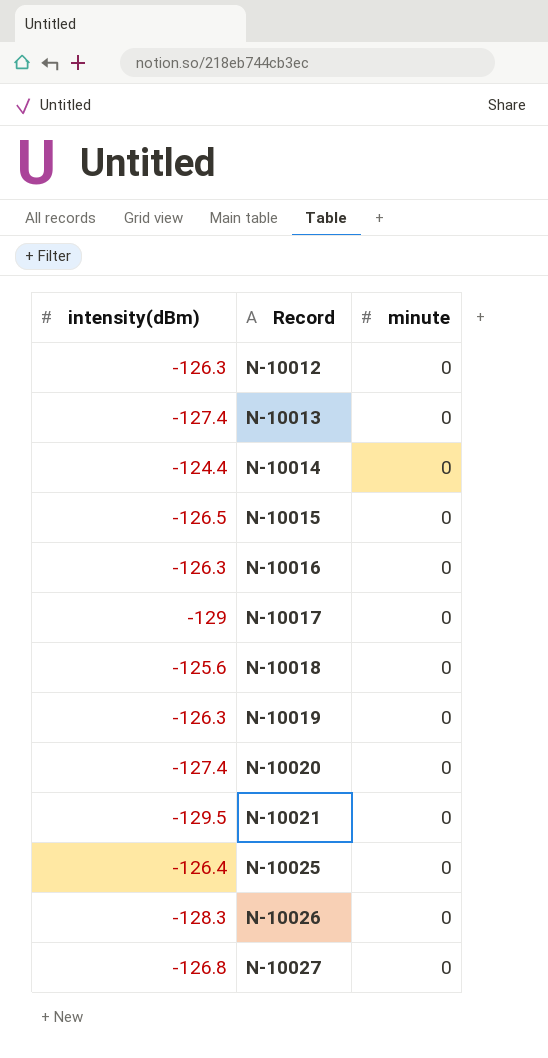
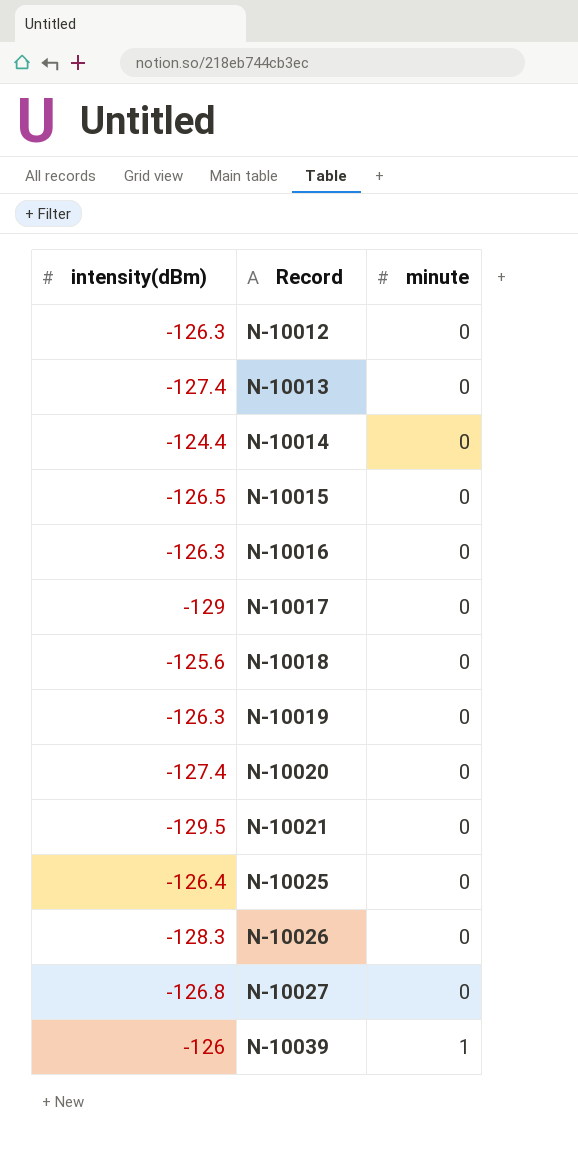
row N-10039: none -> -126 | 1

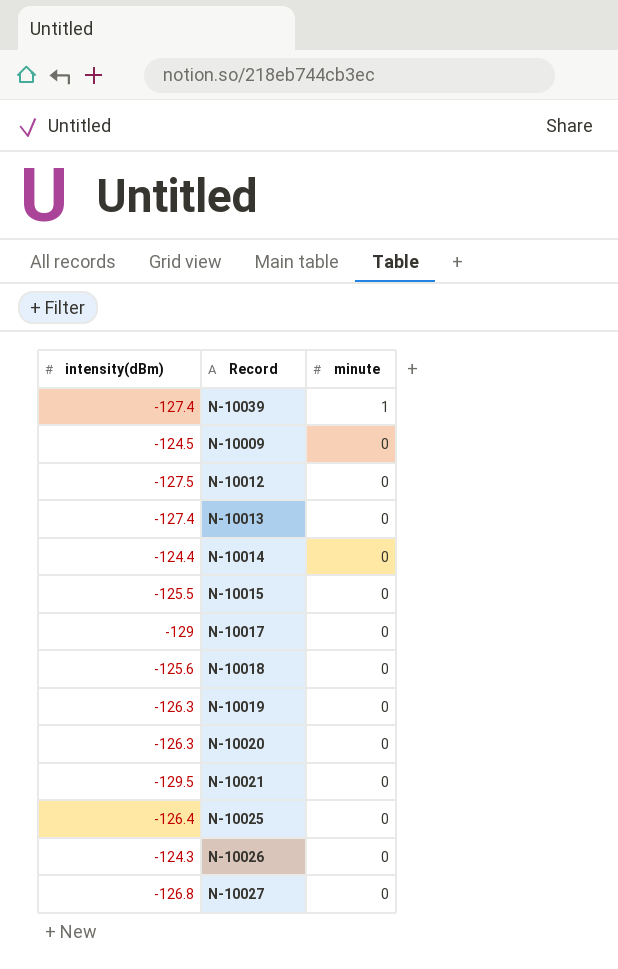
row order: Record ascending -> minute descending
row N-10016: -126.3 | 0 -> none
N-10039 | intensity(dBm): -126 -> -127.4
row N-10009: none -> -124.5 | 0
N-10012 | intensity(dBm): -126.3 -> -127.5
N-10015 | intensity(dBm): -126.5 -> -125.5
N-10020 | intensity(dBm): -127.4 -> -126.3
N-10026 | intensity(dBm): -128.3 -> -124.3

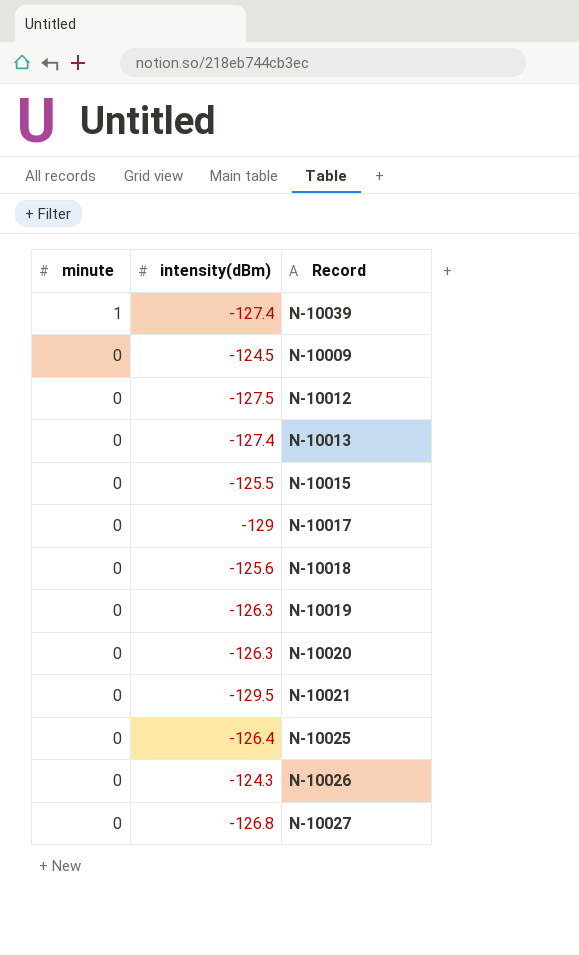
column minute | position: 3 -> 1
row N-10014: -124.4 | 0 -> none

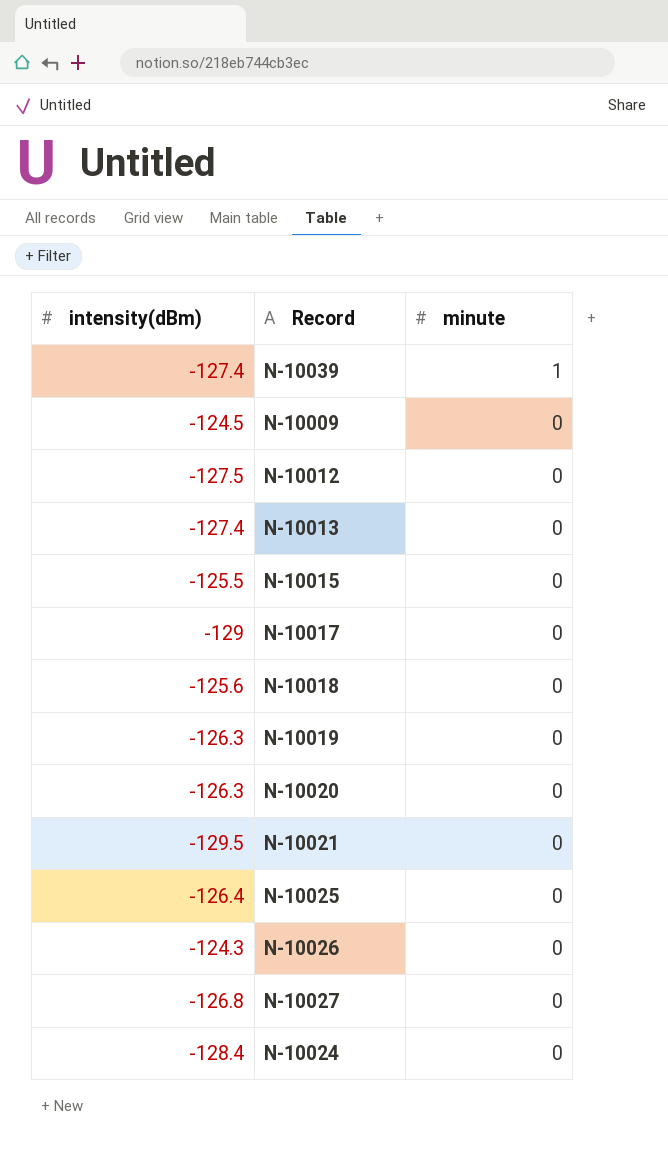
column minute | position: 1 -> 3
row N-10024: none -> -128.4 | 0

